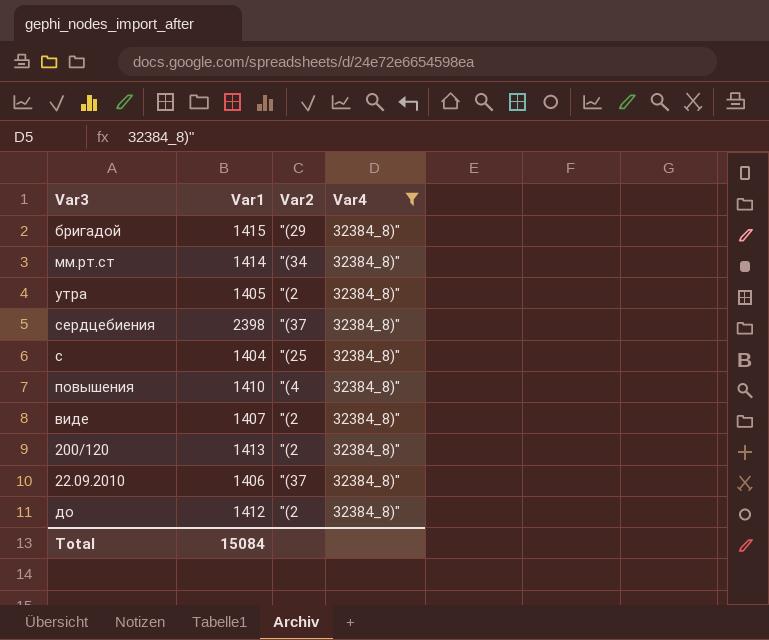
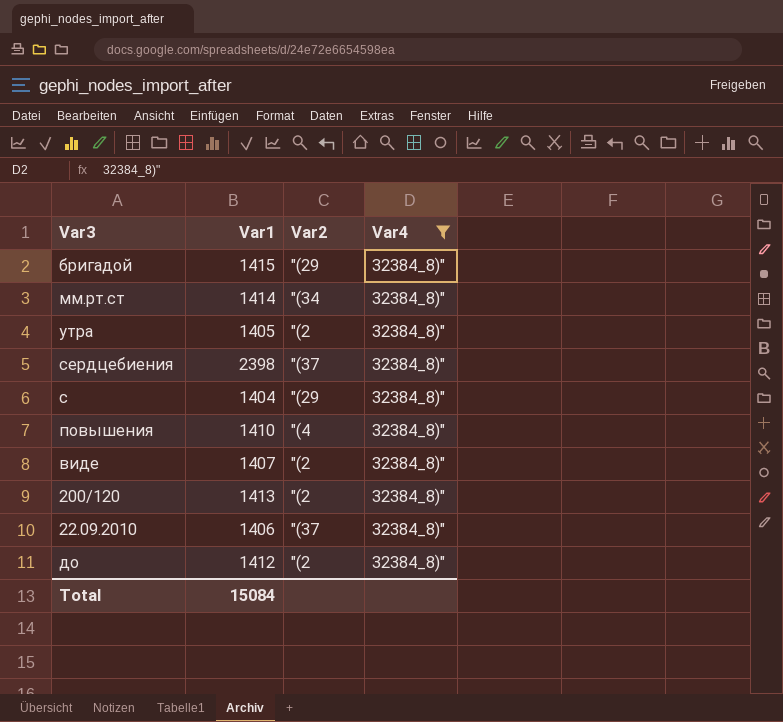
с | Var2: "(25 -> "(29

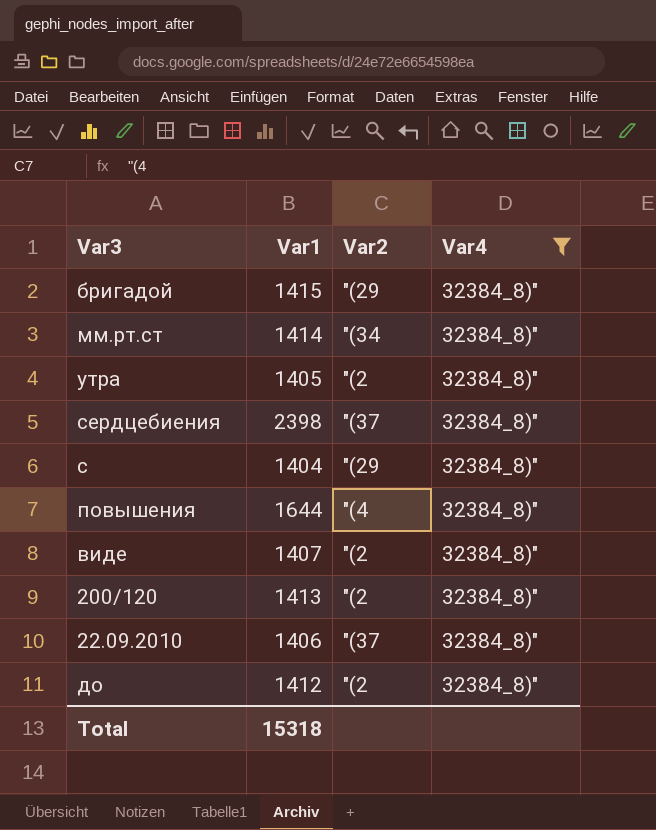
повышения | Var1: 1410 -> 1644
Total | Var1: 15084 -> 15318

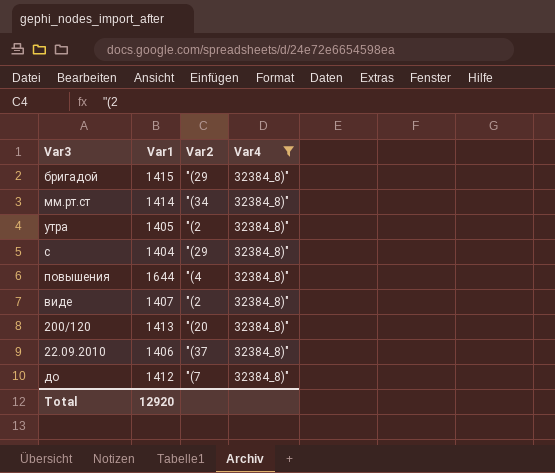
row сердцебиения: 2398 | "(37 | 32384_8)" -> none
200/120 | Var2: "(2 -> "(20
до | Var2: "(2 -> "(7
Total | Var1: 15318 -> 12920

